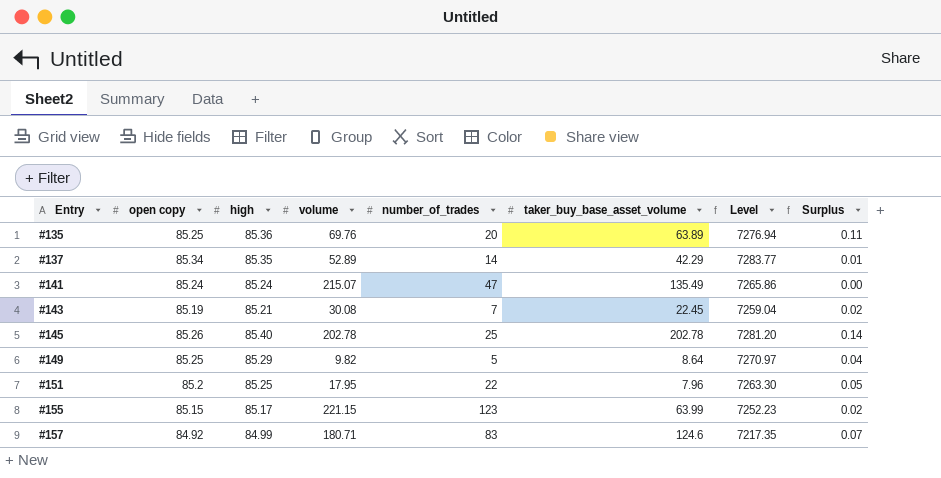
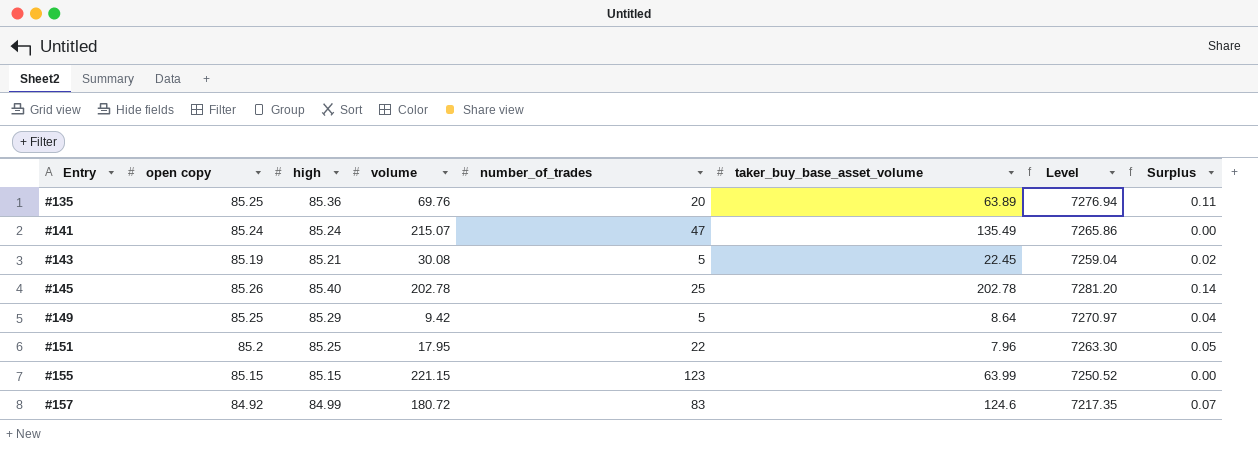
row #137: 85.34 | 85.35 | 52.89 | 14 | 42.29 | 7283.77 | 0.01 -> none
#143 | number_of_trades: 7 -> 5
#149 | volume: 9.82 -> 9.42
#155 | high: 85.17 -> 85.15
#155 | Level: 7252.23 -> 7250.52
#155 | Surplus: 0.02 -> 0.00
#157 | volume: 180.71 -> 180.72

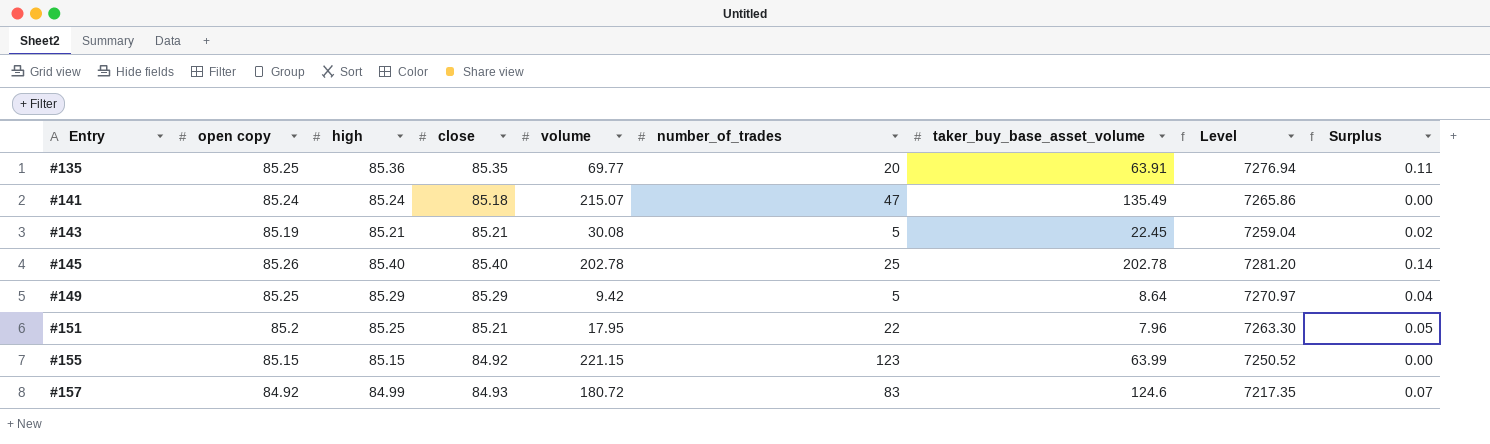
column close | position: none -> 4
#135 | volume: 69.76 -> 69.77
#135 | taker_buy_base_asset_volume: 63.89 -> 63.91

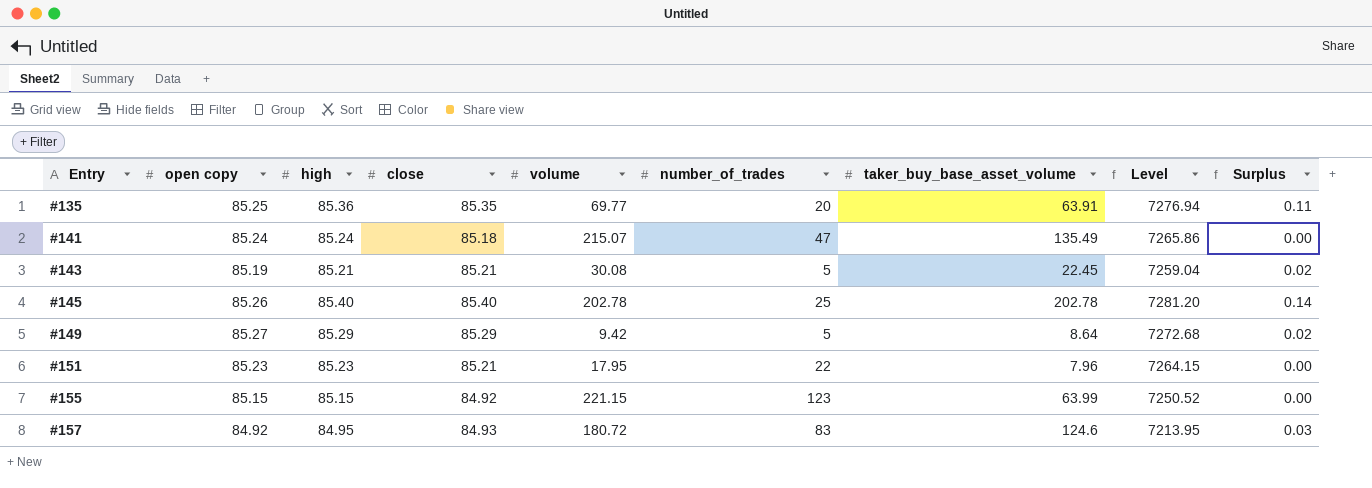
#149 | open copy: 85.25 -> 85.27
#149 | Level: 7270.97 -> 7272.68
#149 | Surplus: 0.04 -> 0.02
#151 | open copy: 85.2 -> 85.23
#151 | high: 85.25 -> 85.23
#151 | Level: 7263.30 -> 7264.15
#151 | Surplus: 0.05 -> 0.00
#157 | high: 84.99 -> 84.95
#157 | Level: 7217.35 -> 7213.95
#157 | Surplus: 0.07 -> 0.03

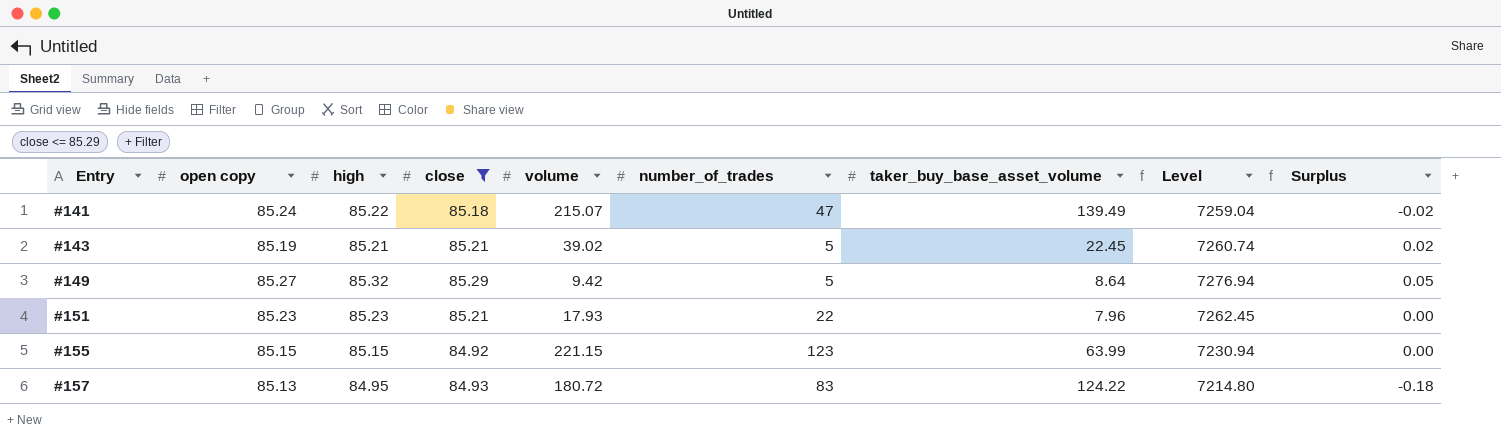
filter: none -> close <= 85.29
column Level | formula: [open copy] * [high] -> [high] * [close]
#141 | high: 85.24 -> 85.22
#141 | taker_buy_base_asset_volume: 135.49 -> 139.49
#141 | Surplus: 0.00 -> -0.02
#143 | volume: 30.08 -> 39.02
#149 | high: 85.29 -> 85.32
#149 | Surplus: 0.02 -> 0.05
#151 | volume: 17.95 -> 17.93
#157 | open copy: 84.92 -> 85.13
#157 | taker_buy_base_asset_volume: 124.6 -> 124.22
#157 | Surplus: 0.03 -> -0.18

